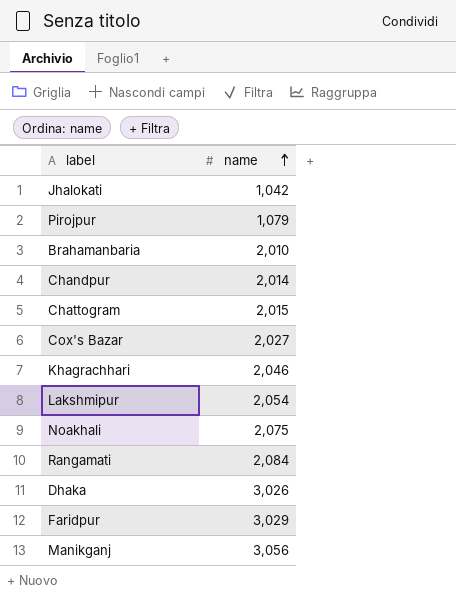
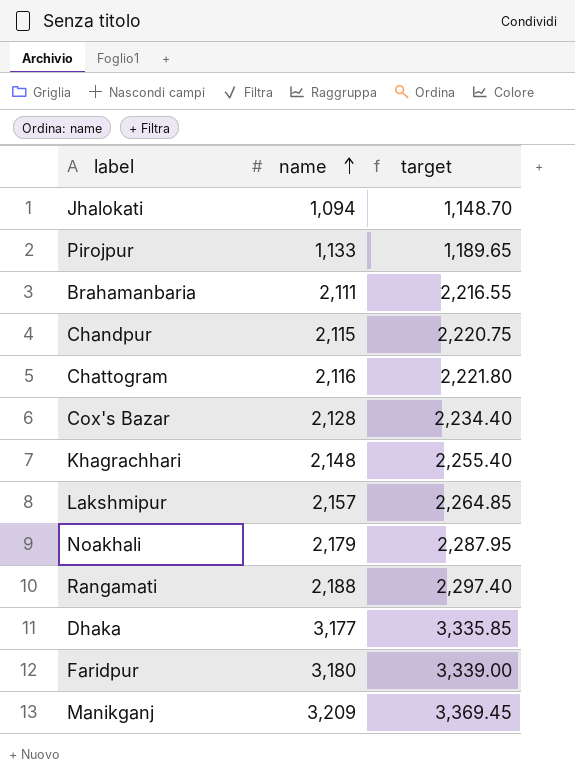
column target | formula: none -> [name] * 1.05
Jhalokati | name: 1,042 -> 1,094
Pirojpur | name: 1,079 -> 1,133
Brahamanbaria | name: 2,010 -> 2,111
Chandpur | name: 2,014 -> 2,115
Chattogram | name: 2,015 -> 2,116
Cox's Bazar | name: 2,027 -> 2,128
Khagrachhari | name: 2,046 -> 2,148
Lakshmipur | name: 2,054 -> 2,157
Noakhali | name: 2,075 -> 2,179
Rangamati | name: 2,084 -> 2,188
Dhaka | name: 3,026 -> 3,177
Faridpur | name: 3,029 -> 3,180
Manikganj | name: 3,056 -> 3,209

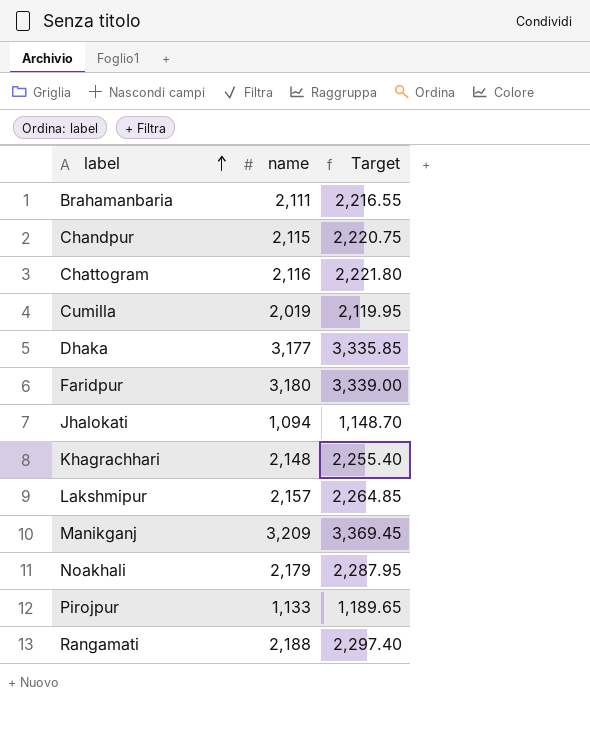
row order: name ascending -> label ascending
column name: target -> Target
row Cox's Bazar: 2,128 | 2,234.40 -> none
row Cumilla: none -> 2,019 | 2,119.95

